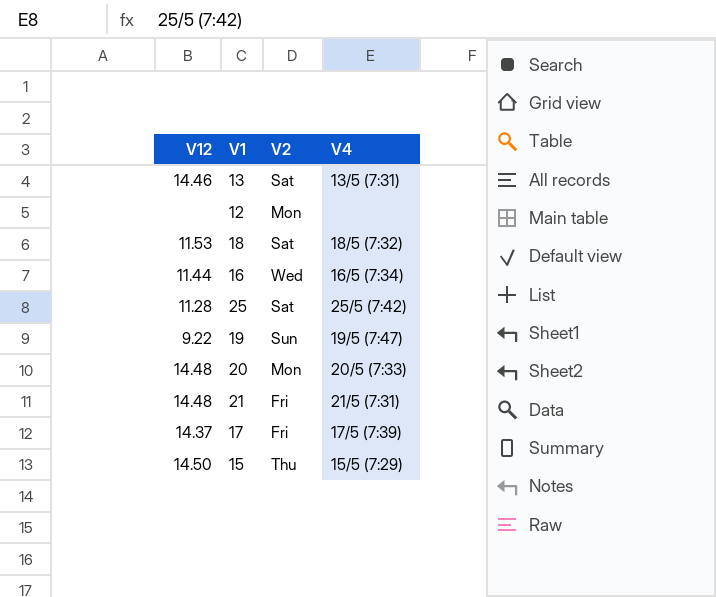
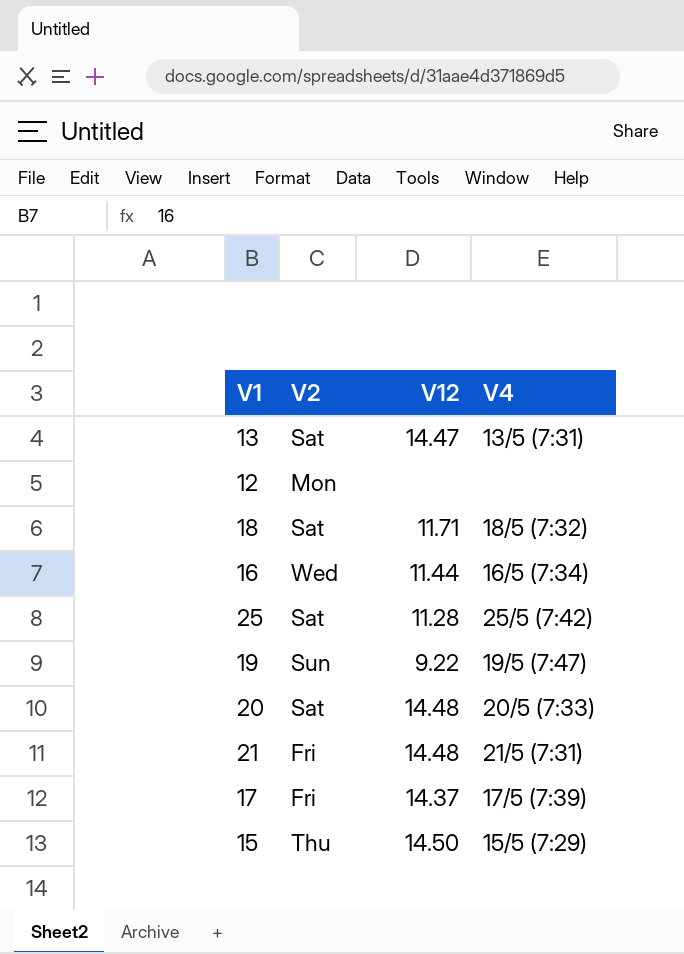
column V12 | position: 1 -> 3
13 | V12: 14.46 -> 14.47
18 | V12: 11.53 -> 11.71
20 | V2: Mon -> Sat

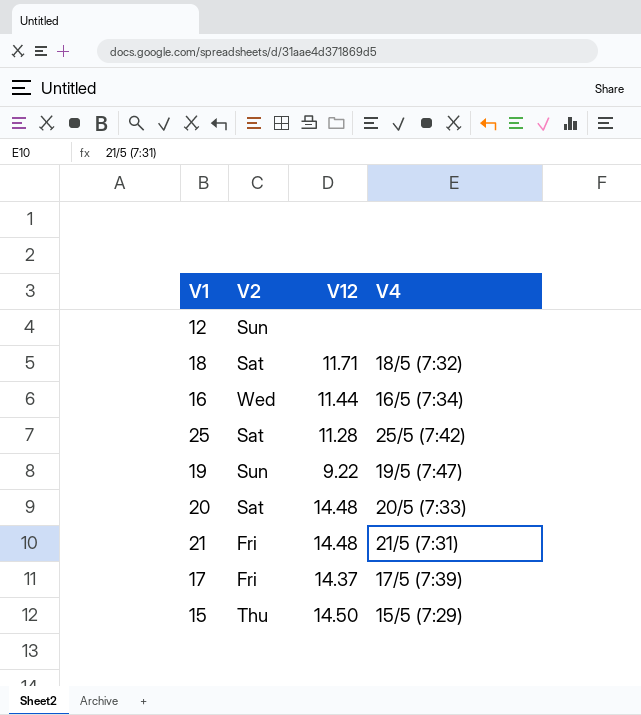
row 13: Sat | 14.47 | 13/5 (7:31) -> none
12 | V2: Mon -> Sun

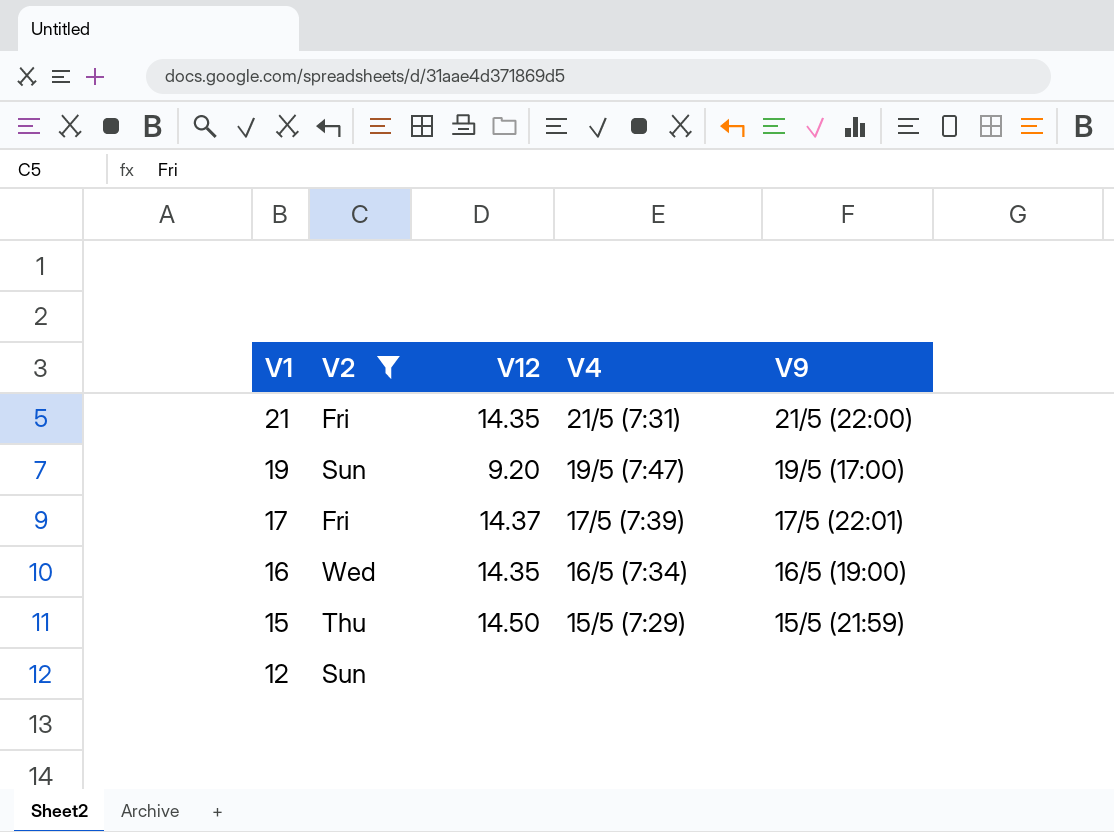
filter: none -> V2 != Sat
row order: none -> V1 descending
column V9 | position: none -> 5
21 | V12: 14.48 -> 14.35
19 | V12: 9.22 -> 9.20
16 | V12: 11.44 -> 14.35

